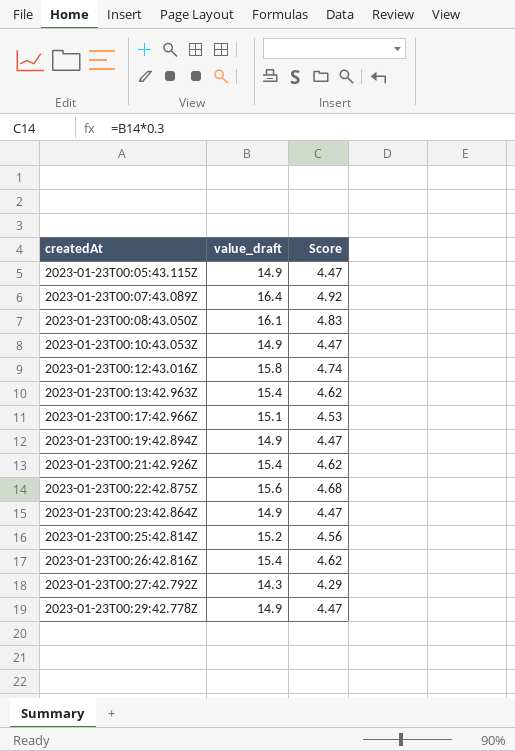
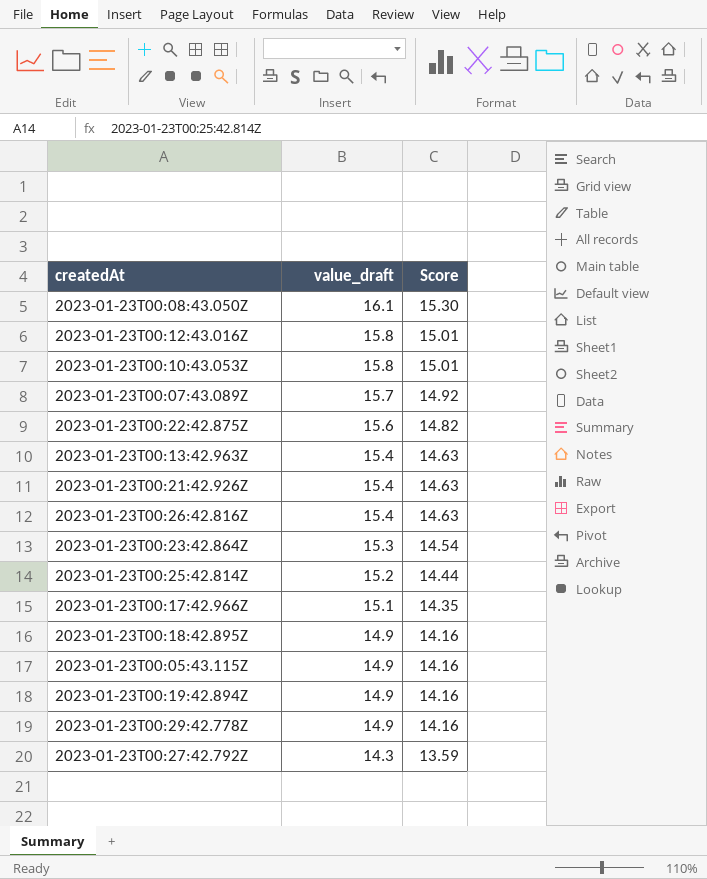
row order: createdAt ascending -> value_draft descending
column Score | formula: [value_draft] * 0.3 -> [value_draft] * 0.95
2023-01-23T00:10:43.053Z | value_draft: 14.9 -> 15.8
2023-01-23T00:07:43.089Z | value_draft: 16.4 -> 15.7
2023-01-23T00:23:42.864Z | value_draft: 14.9 -> 15.3
row 2023-01-23T00:18:42.895Z: none -> 14.9 | 14.16

